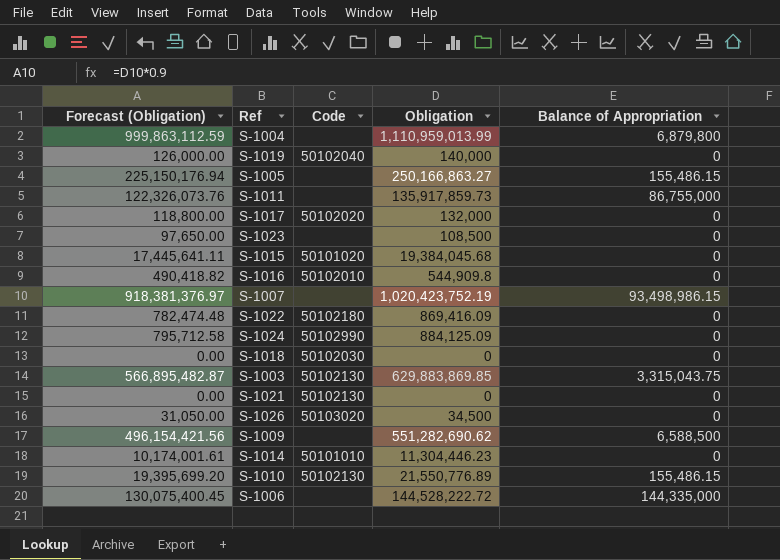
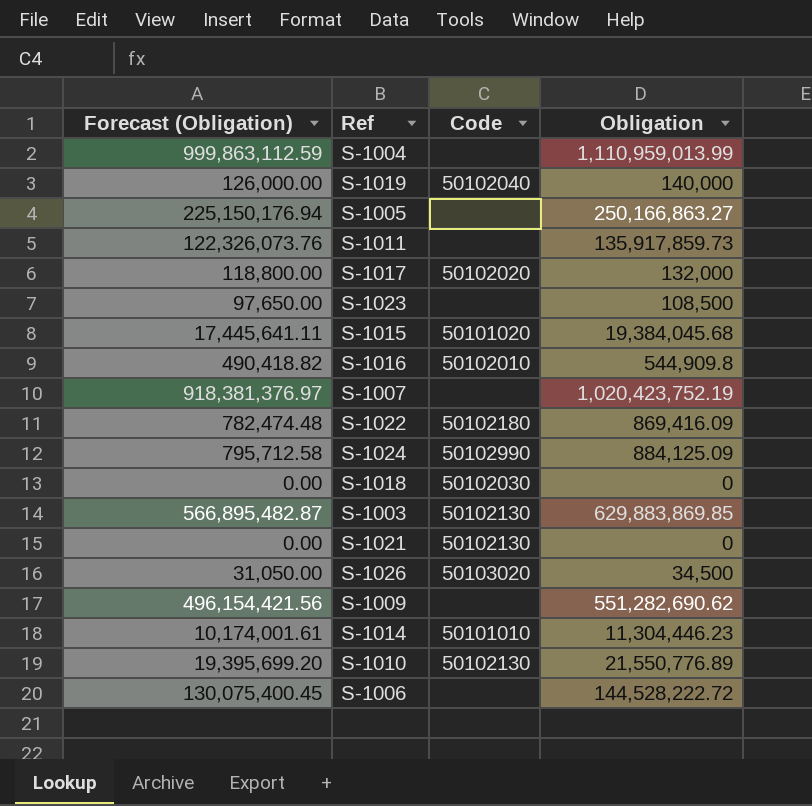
column Balance of Appropriation | position: 5 -> none

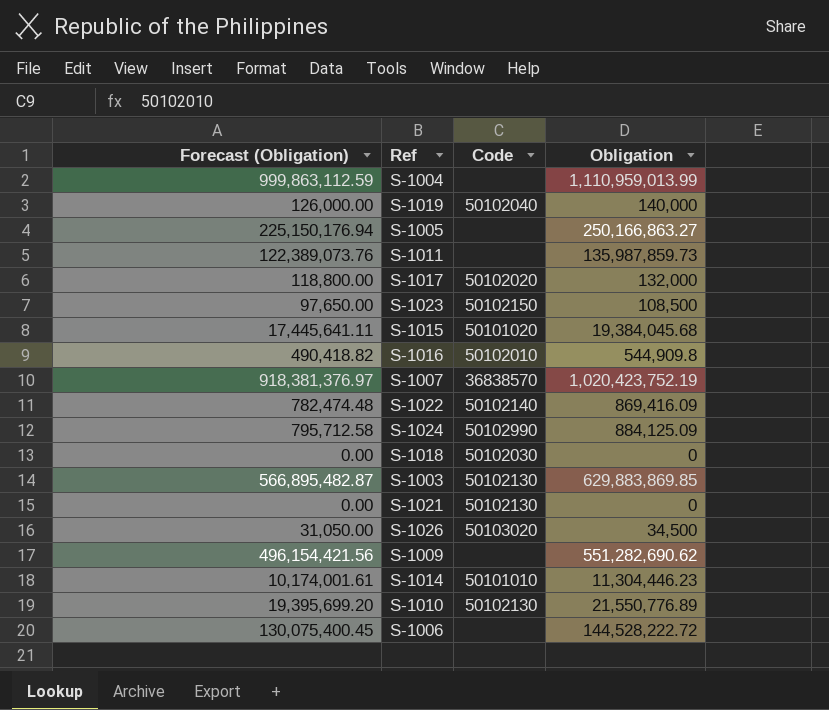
S-1011 | Forecast (Obligation): 122,326,073.76 -> 122,389,073.76
S-1011 | Obligation: 135,917,859.73 -> 135,987,859.73
S-1023 | Code: none -> 50102150
S-1007 | Code: none -> 36838570
S-1022 | Code: 50102180 -> 50102140

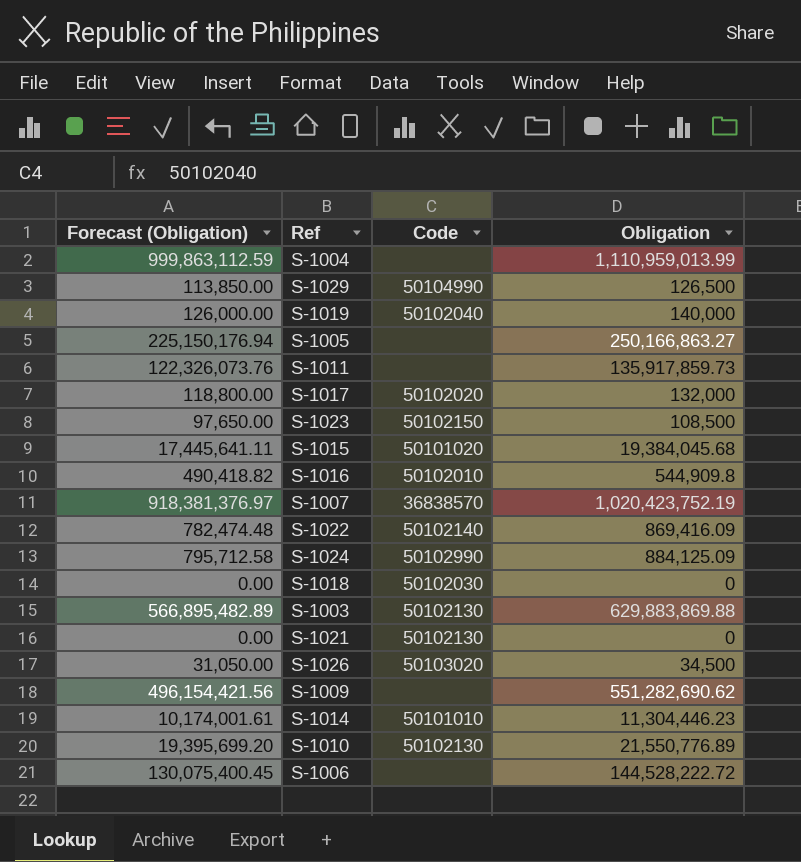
row S-1029: none -> 113,850.00 | 50104990 | 126,500
S-1011 | Forecast (Obligation): 122,389,073.76 -> 122,326,073.76
S-1011 | Obligation: 135,987,859.73 -> 135,917,859.73
S-1003 | Forecast (Obligation): 566,895,482.87 -> 566,895,482.89
S-1003 | Obligation: 629,883,869.85 -> 629,883,869.88

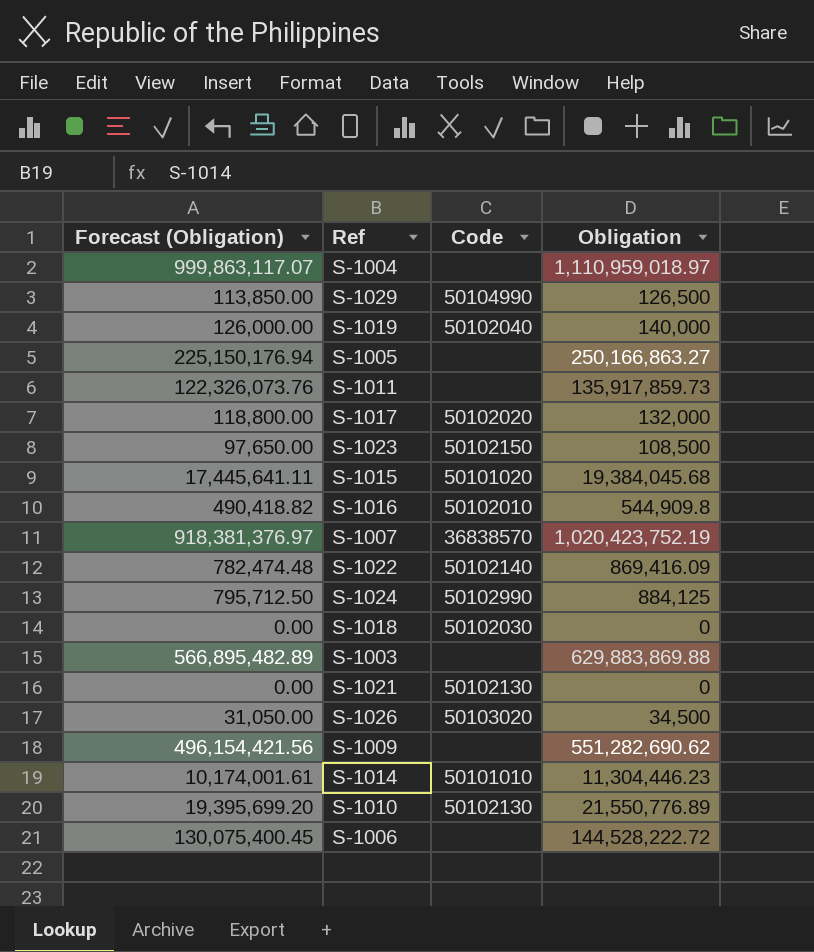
S-1004 | Forecast (Obligation): 999,863,112.59 -> 999,863,117.07
S-1004 | Obligation: 1,110,959,013.99 -> 1,110,959,018.97
S-1024 | Forecast (Obligation): 795,712.58 -> 795,712.50
S-1024 | Obligation: 884,125.09 -> 884,125
S-1003 | Code: 50102130 -> none

